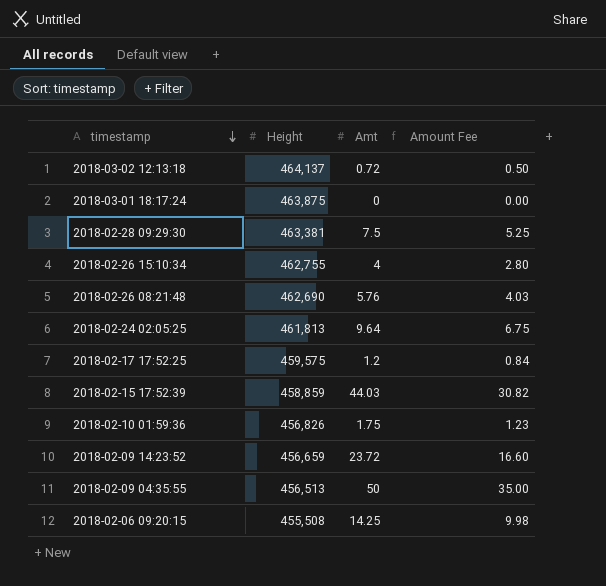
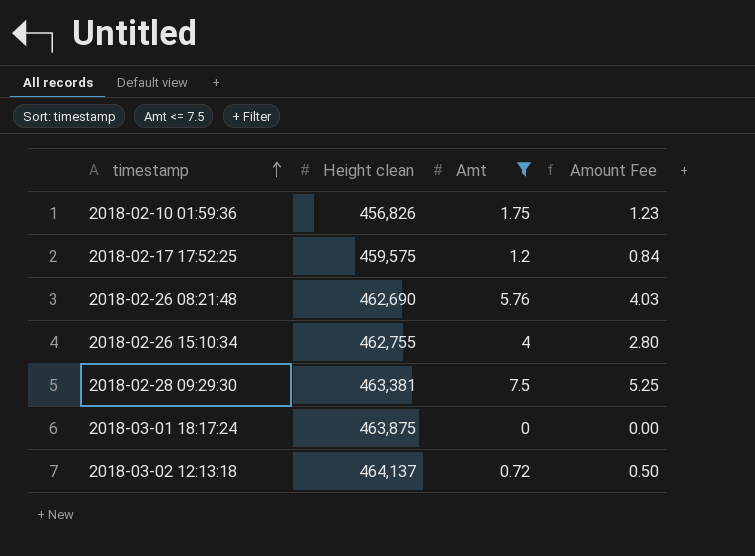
filter: none -> Amt <= 7.5
row order: timestamp descending -> timestamp ascending
column name: Height -> Height clean

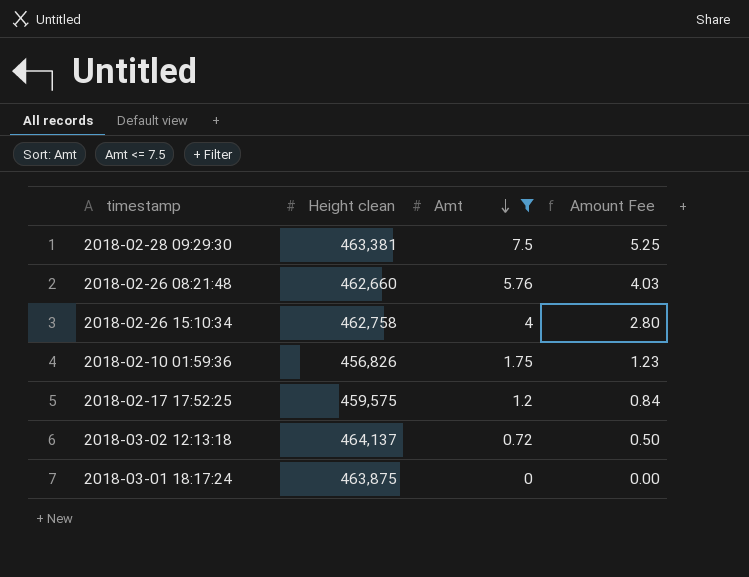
row order: timestamp ascending -> Amt descending
2018-02-26 08:21:48 | Height clean: 462,690 -> 462,660
2018-02-26 15:10:34 | Height clean: 462,755 -> 462,758

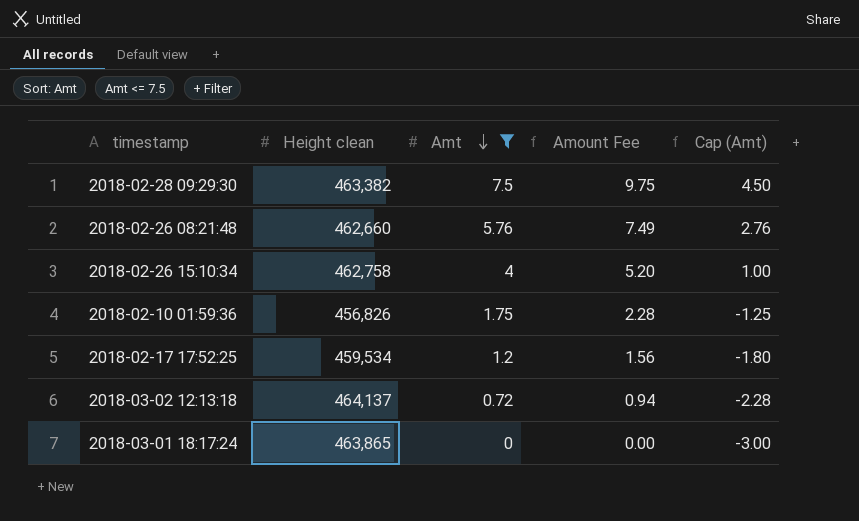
column Amount Fee | formula: [Amt] * 0.7 -> [Amt] * 1.3
column Cap (Amt) | formula: none -> [Amt] - 3
2018-02-28 09:29:30 | Height clean: 463,381 -> 463,382
2018-02-17 17:52:25 | Height clean: 459,575 -> 459,534
2018-03-01 18:17:24 | Height clean: 463,875 -> 463,865

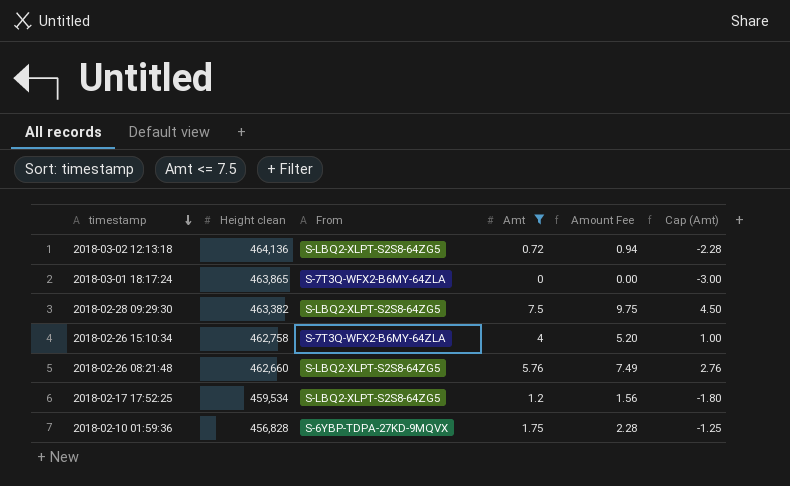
row order: Amt descending -> timestamp descending
column From | position: none -> 3
2018-03-02 12:13:18 | Height clean: 464,137 -> 464,136
2018-02-10 01:59:36 | Height clean: 456,826 -> 456,828

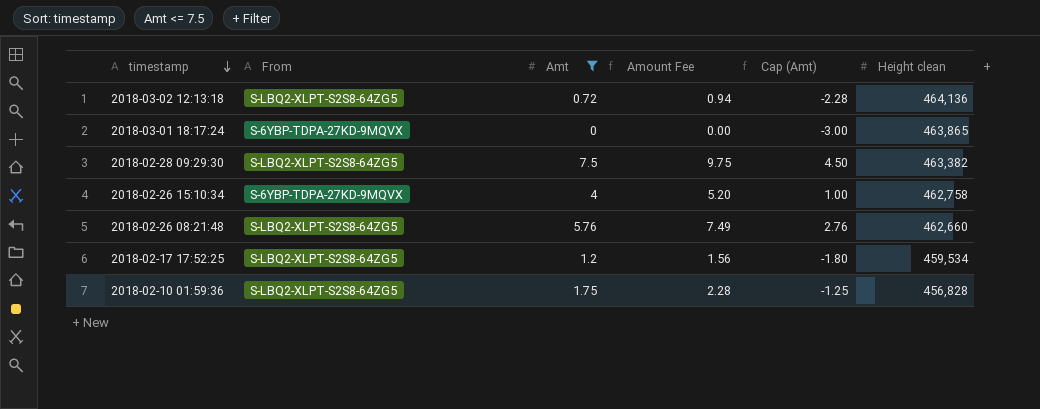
column Height clean | position: 2 -> 6
2018-03-01 18:17:24 | From: S-7T3Q-WFX2-B6MY-64ZLA -> S-6YBP-TDPA-27KD-9MQVX
2018-02-26 15:10:34 | From: S-7T3Q-WFX2-B6MY-64ZLA -> S-6YBP-TDPA-27KD-9MQVX
2018-02-10 01:59:36 | From: S-6YBP-TDPA-27KD-9MQVX -> S-LBQ2-XLPT-S2S8-64ZG5

